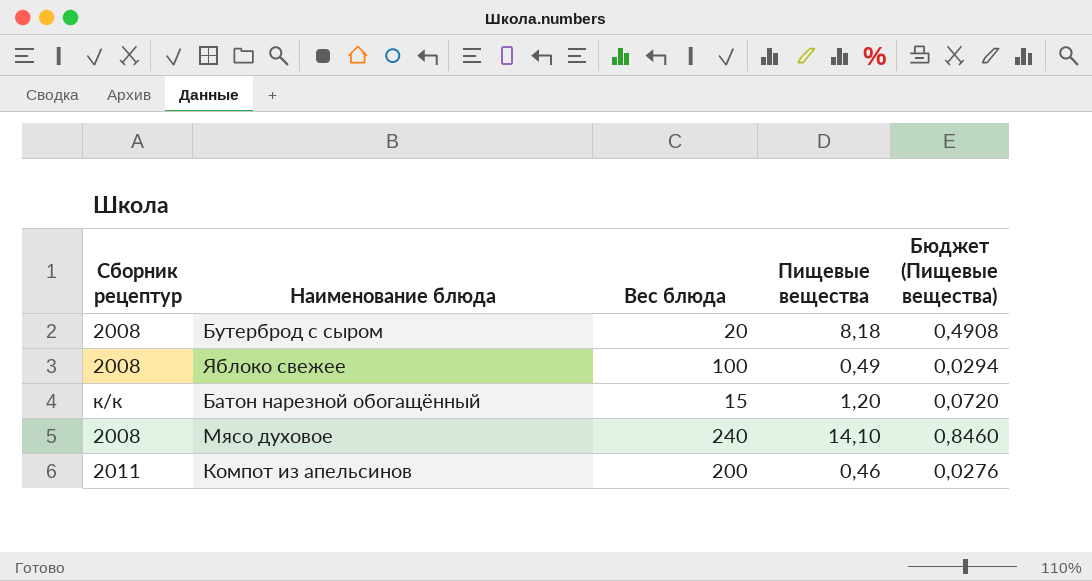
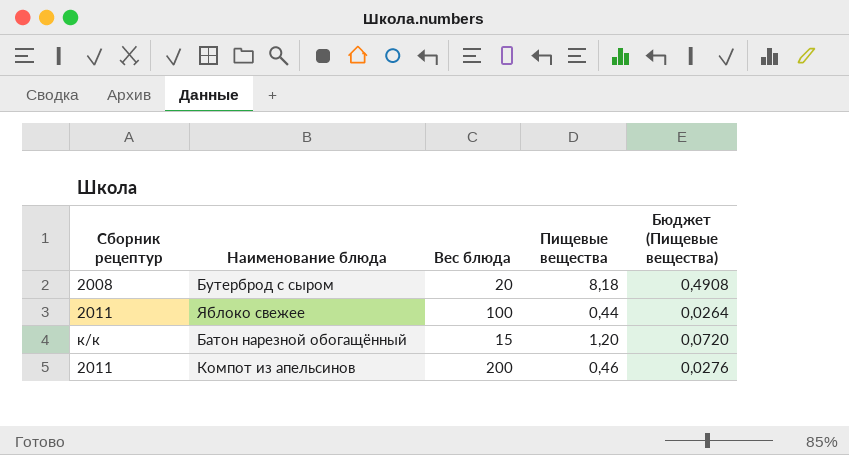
row Мясо духовое: 2008 | 240 | 14,10 | 0,8460 -> none
Яблоко свежее | Сборник рецептур: 2008 -> 2011
Яблоко свежее | Пищевые вещества: 0,49 -> 0,44
Яблоко свежее | Бюджет (Пищевые вещества): 0,0294 -> 0,0264

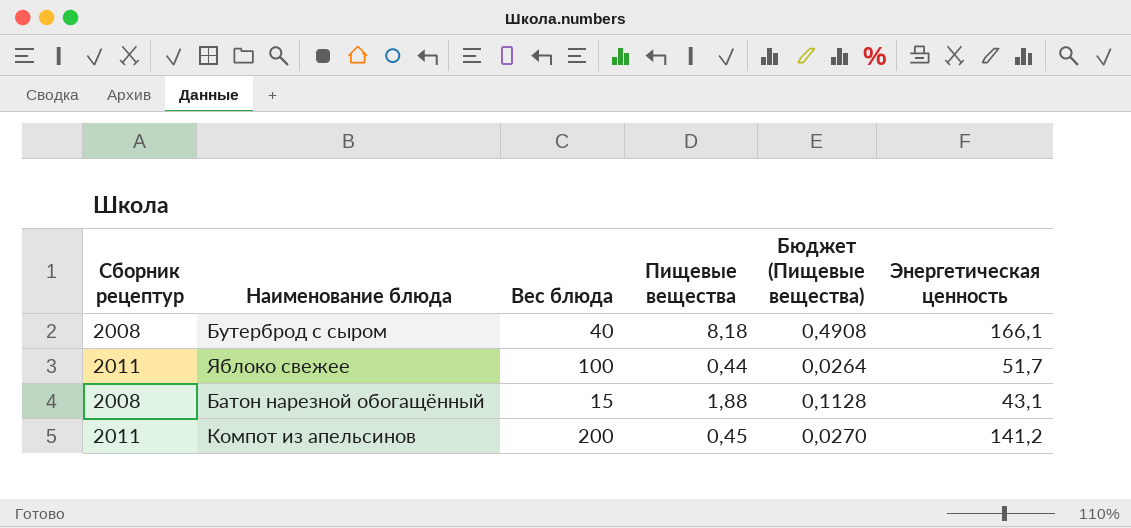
column Энергетическая ценность | position: none -> 6
Бутерброд с сыром | Вес блюда: 20 -> 40
Батон нарезной обогащённый | Сборник рецептур: к/к -> 2008
Батон нарезной обогащённый | Пищевые вещества: 1,20 -> 1,88
Батон нарезной обогащённый | Бюджет (Пищевые вещества): 0,0720 -> 0,1128
Компот из апельсинов | Пищевые вещества: 0,46 -> 0,45
Компот из апельсинов | Бюджет (Пищевые вещества): 0,0276 -> 0,0270

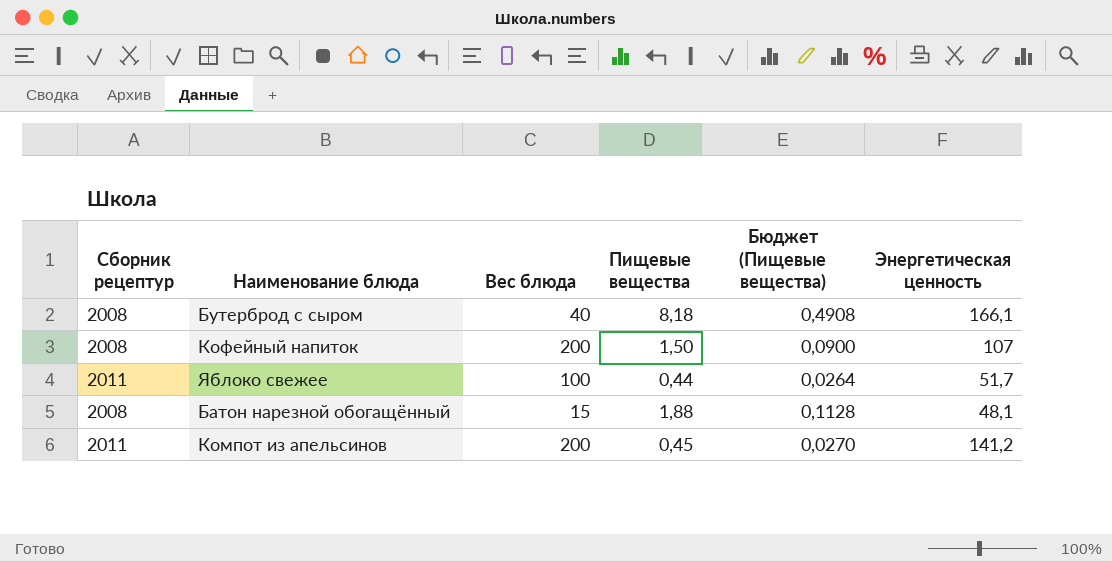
row Кофейный напиток: none -> 2008 | 200 | 1,50 | 0,0900 | 107
Батон нарезной обогащённый | Энергетическая ценность: 43,1 -> 48,1

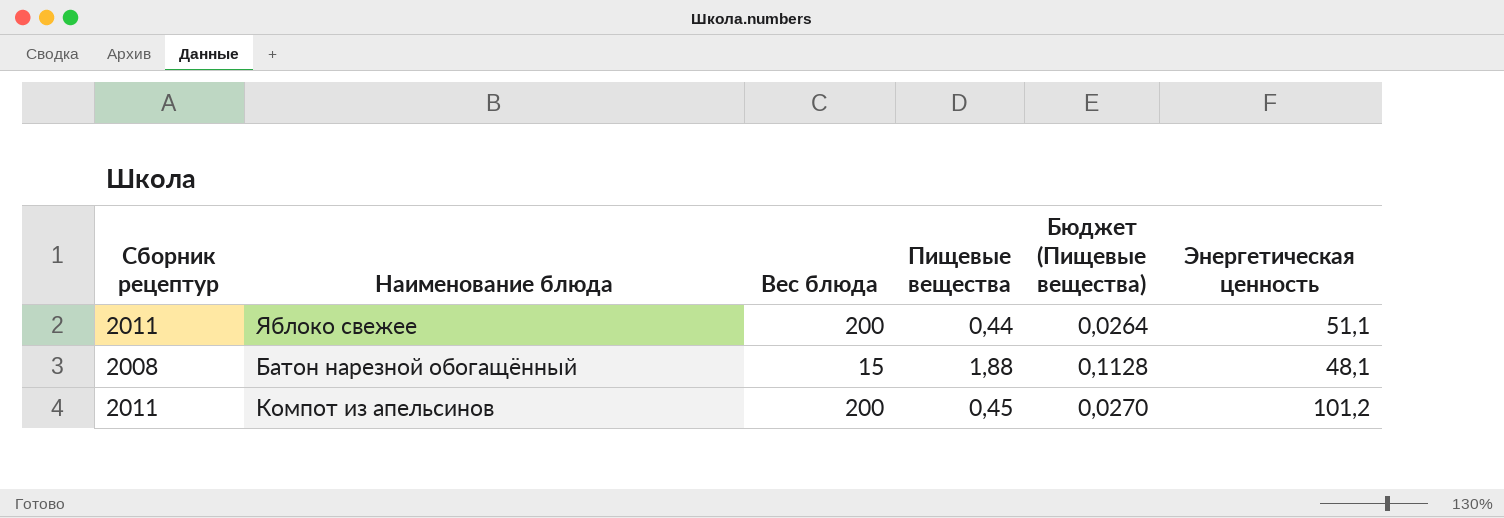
row Бутерброд с сыром: 2008 | 40 | 8,18 | 0,4908 | 166,1 -> none
row Кофейный напиток: 2008 | 200 | 1,50 | 0,0900 | 107 -> none
Яблоко свежее | Вес блюда: 100 -> 200
Яблоко свежее | Энергетическая ценность: 51,7 -> 51,1
Компот из апельсинов | Энергетическая ценность: 141,2 -> 101,2

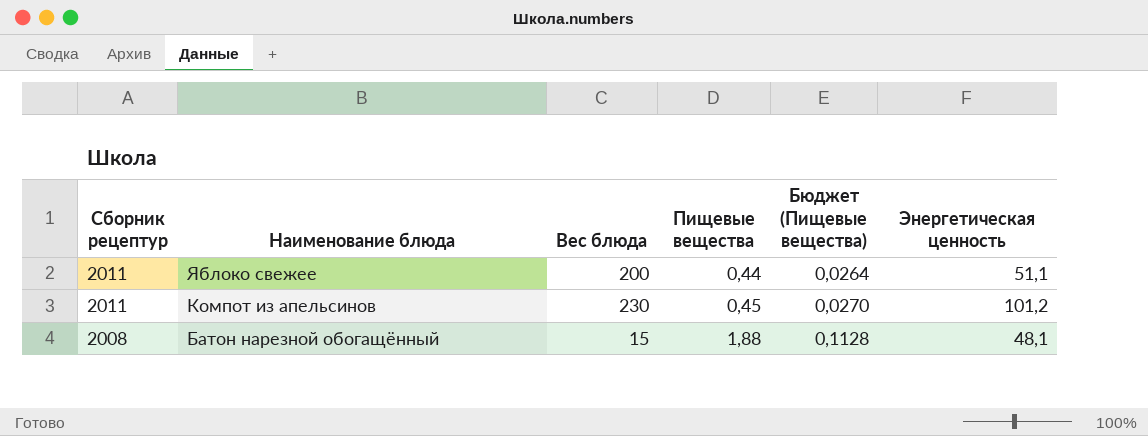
row order: none -> Сборник рецептур descending
Компот из апельсинов | Вес блюда: 200 -> 230

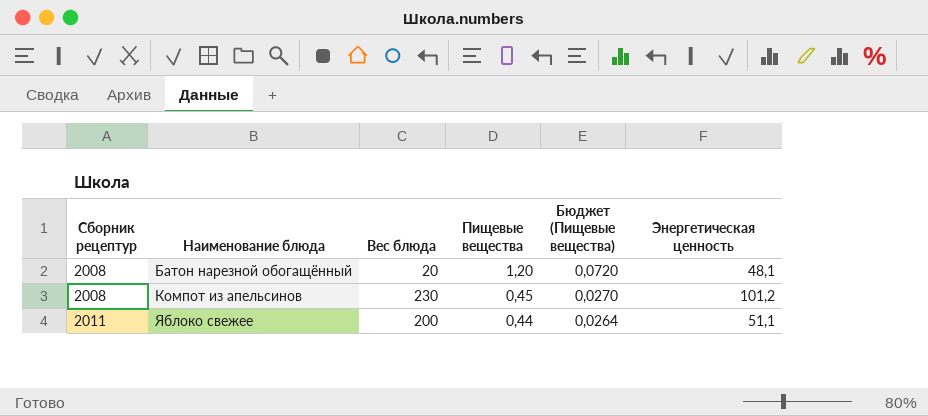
row order: Сборник рецептур descending -> Сборник рецептур ascending
Батон нарезной обогащённый | Вес блюда: 15 -> 20
Батон нарезной обогащённый | Пищевые вещества: 1,88 -> 1,20
Батон нарезной обогащённый | Бюджет (Пищевые вещества): 0,1128 -> 0,0720
Компот из апельсинов | Сборник рецептур: 2011 -> 2008

